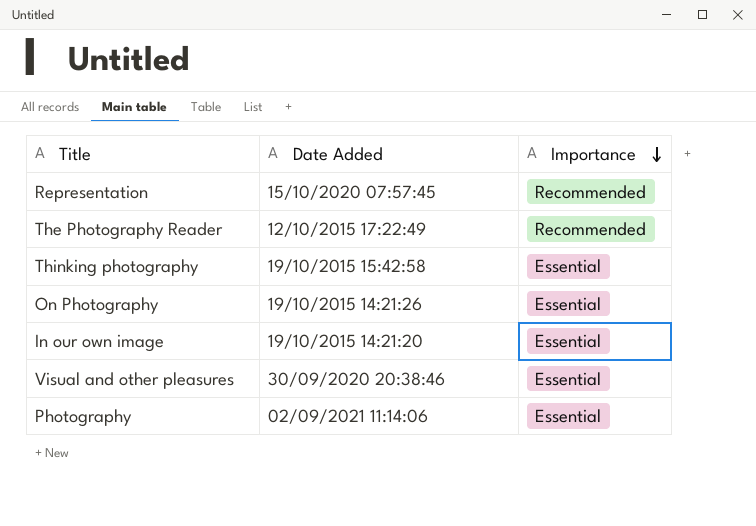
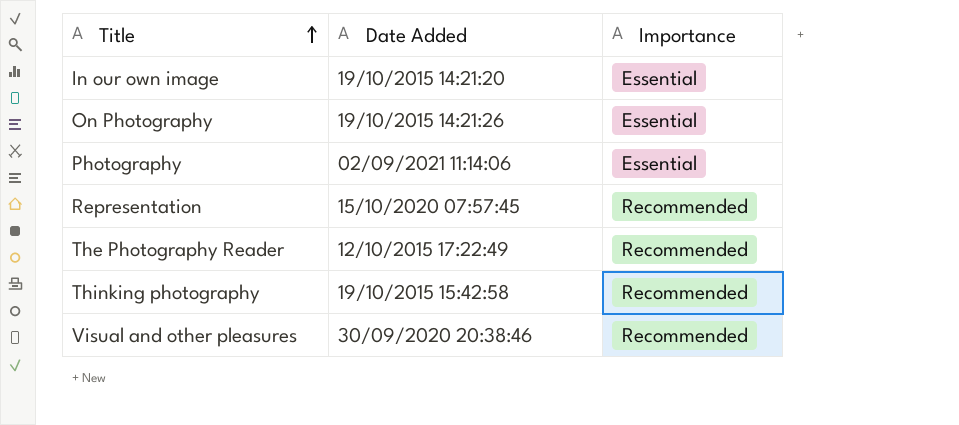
row order: Importance descending -> Title ascending
Thinking photography | Importance: Essential -> Recommended
Visual and other pleasures | Importance: Essential -> Recommended

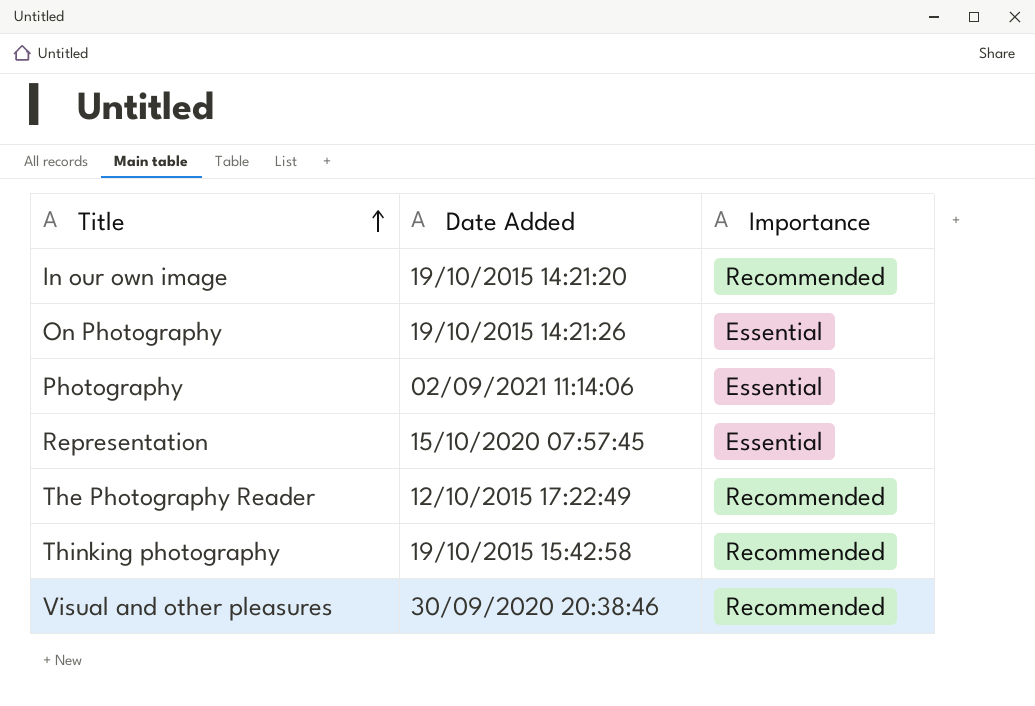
In our own image | Importance: Essential -> Recommended
Representation | Importance: Recommended -> Essential

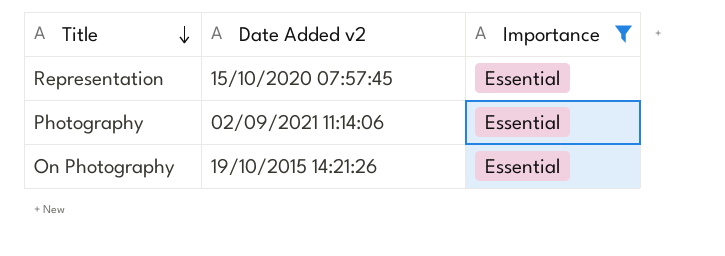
filter: none -> Importance = Essential
row order: Title ascending -> Title descending
column name: Date Added -> Date Added v2

